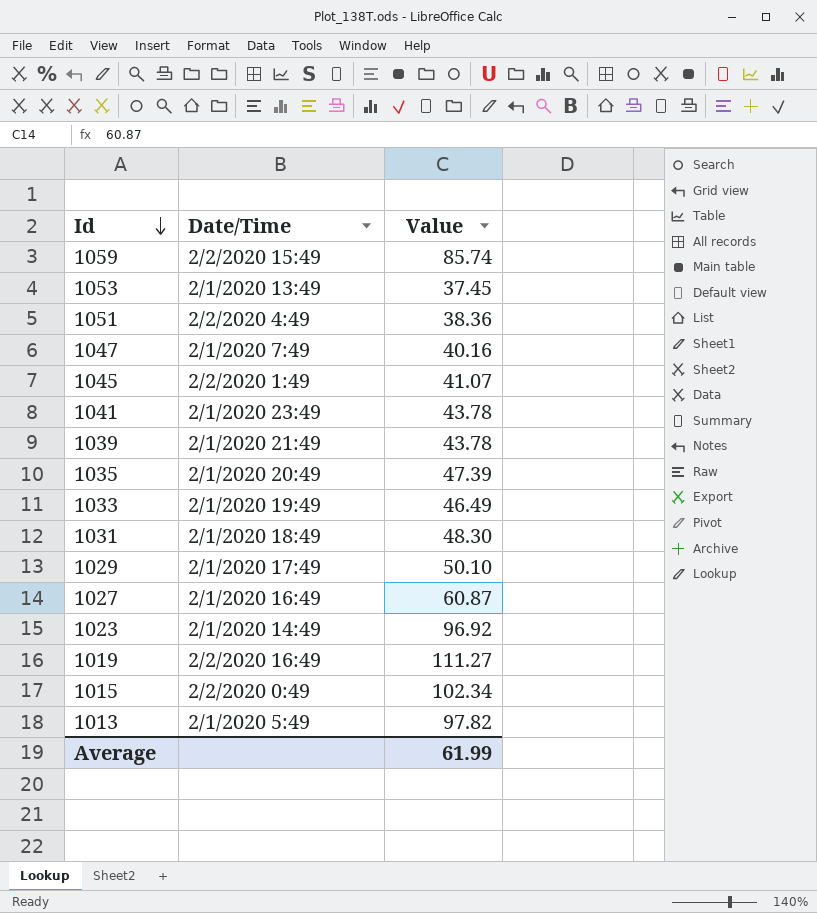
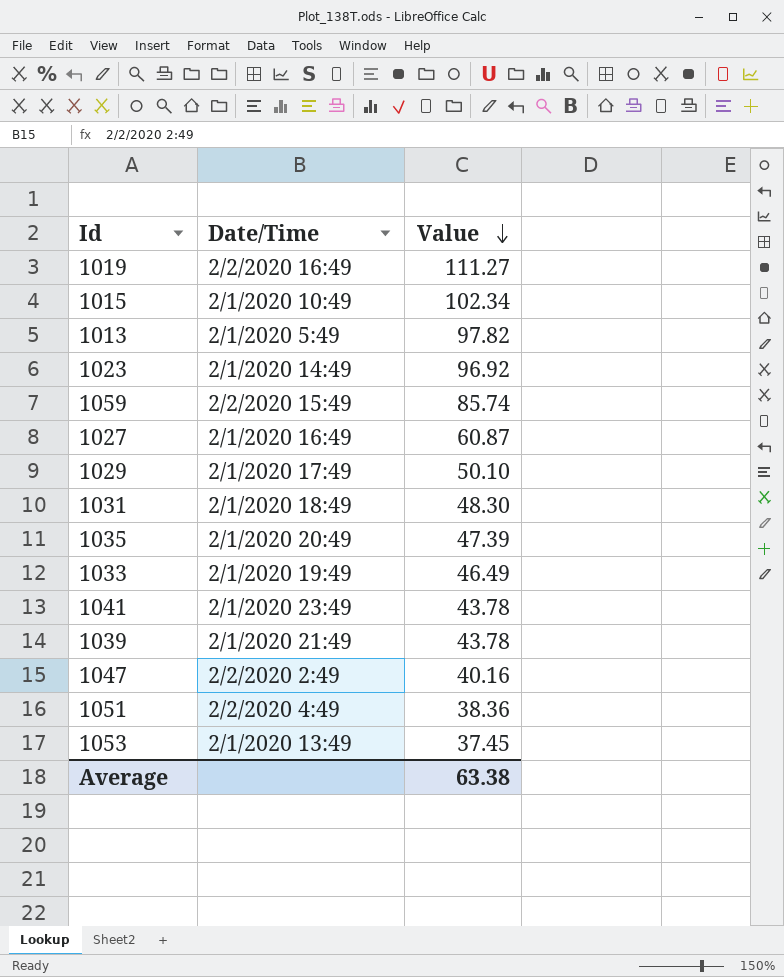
row order: Id descending -> Value descending
row 1045: 2/2/2020 1:49 | 41.07 -> none
1015 | Date/Time: 2/2/2020 0:49 -> 2/1/2020 10:49
1047 | Date/Time: 2/1/2020 7:49 -> 2/2/2020 2:49
Average | Value: 61.99 -> 63.38

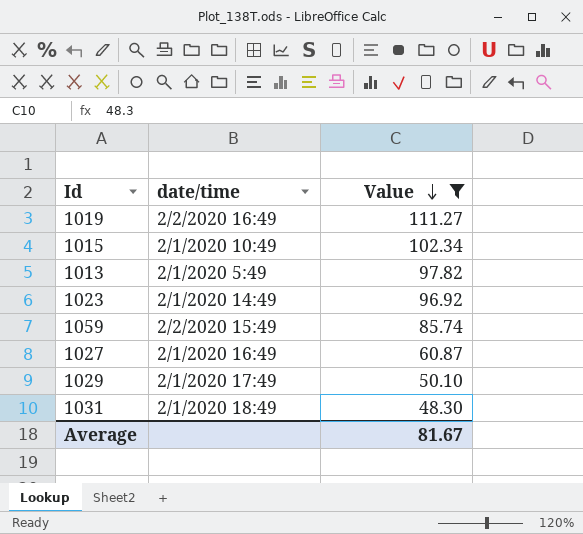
filter: none -> Value >= 48.30
column name: Date/Time -> date/time
Average | Value: 63.38 -> 81.67

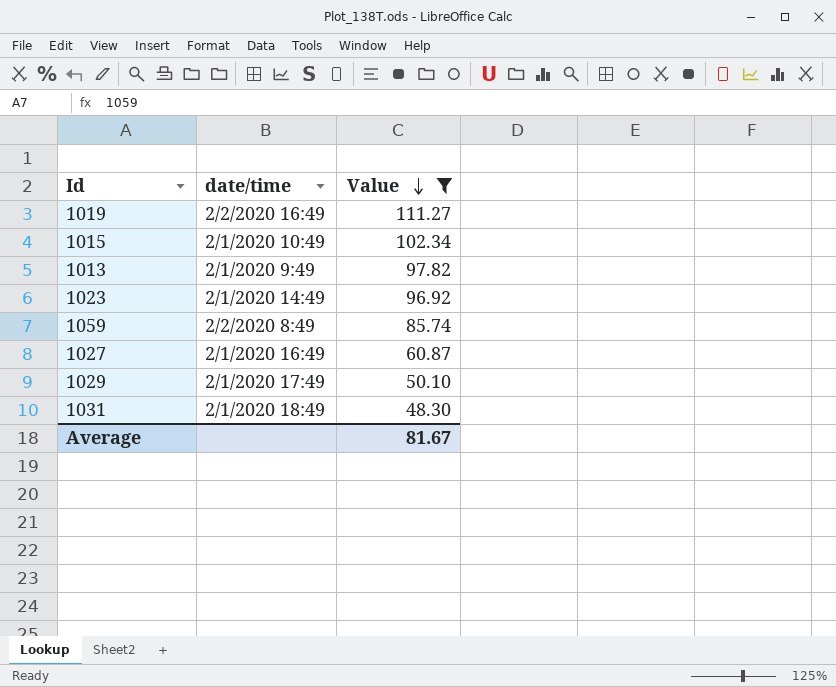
1013 | date/time: 2/1/2020 5:49 -> 2/1/2020 9:49
1059 | date/time: 2/2/2020 15:49 -> 2/2/2020 8:49

